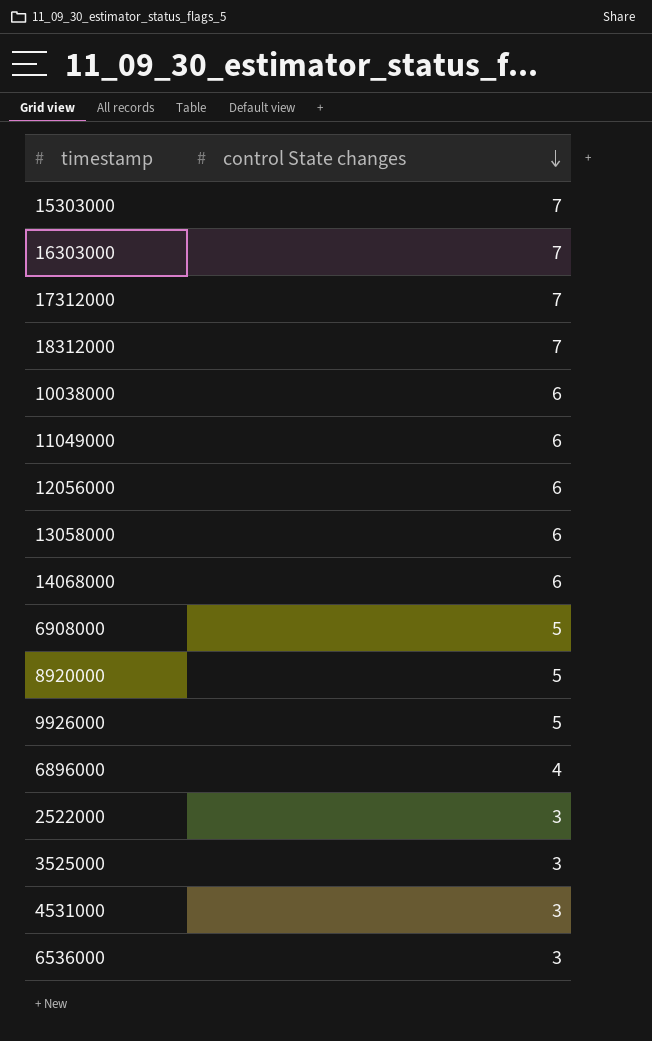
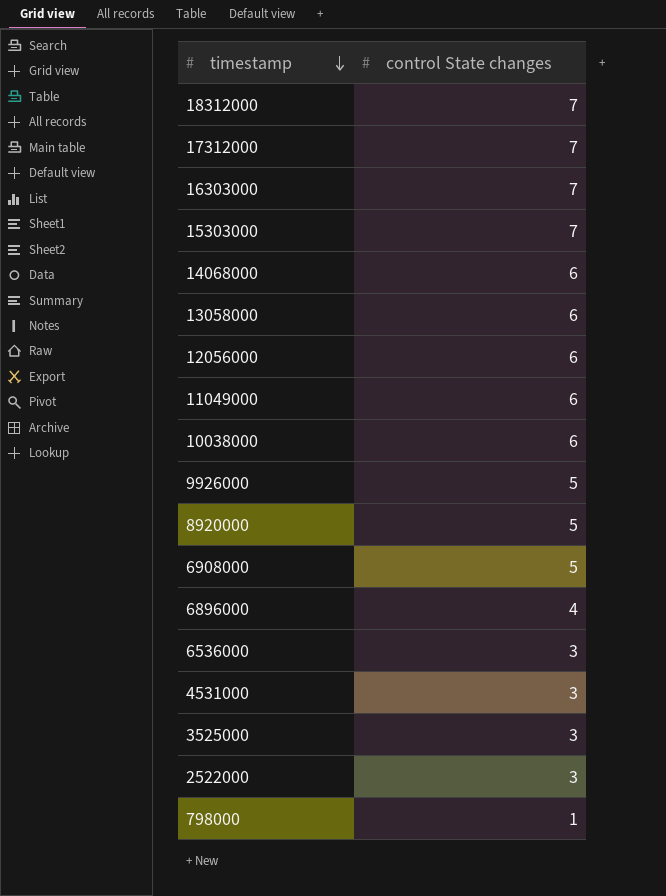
row order: control State changes descending -> timestamp descending
row 798000: none -> 1

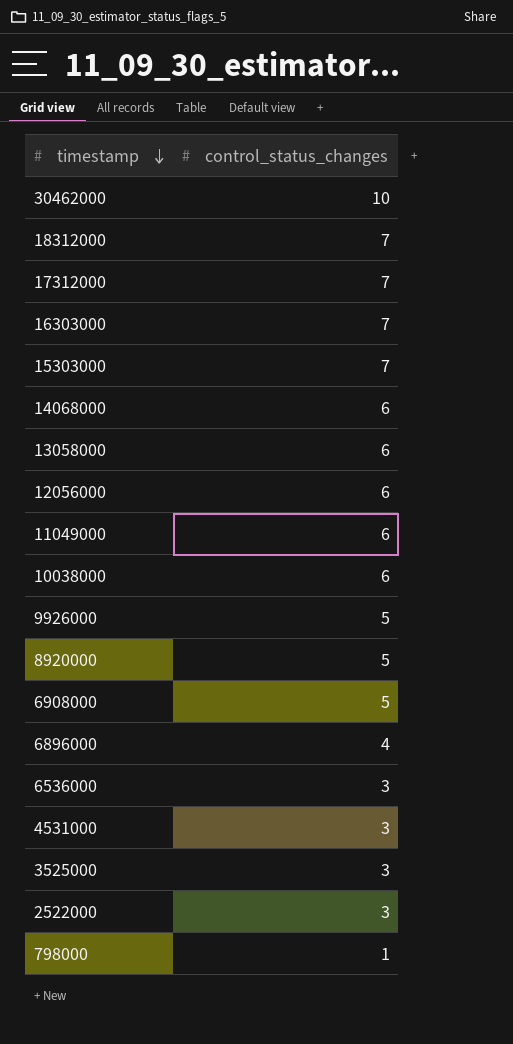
column name: control State changes -> control_status_changes
row 30462000: none -> 10

